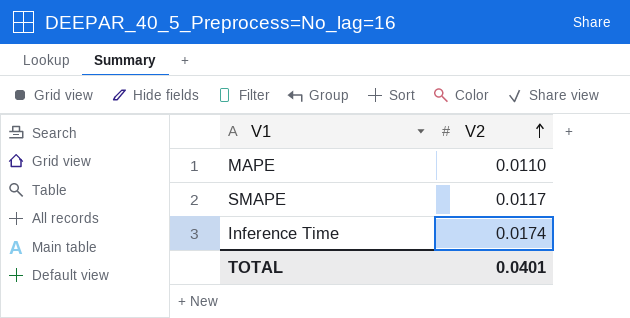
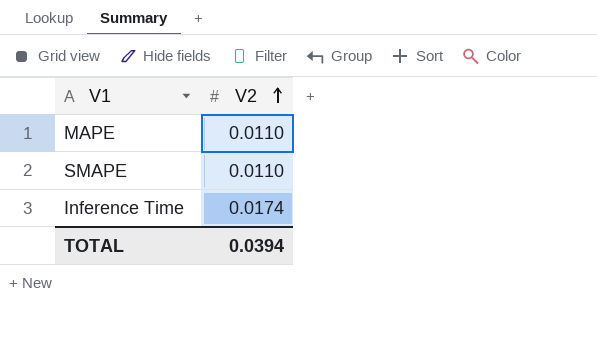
SMAPE | V2: 0.0117 -> 0.0110
TOTAL | V2: 0.0401 -> 0.0394

